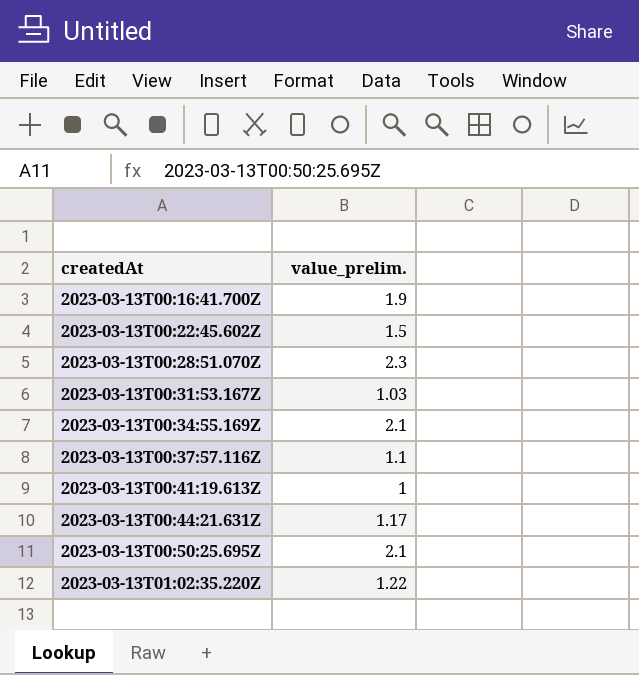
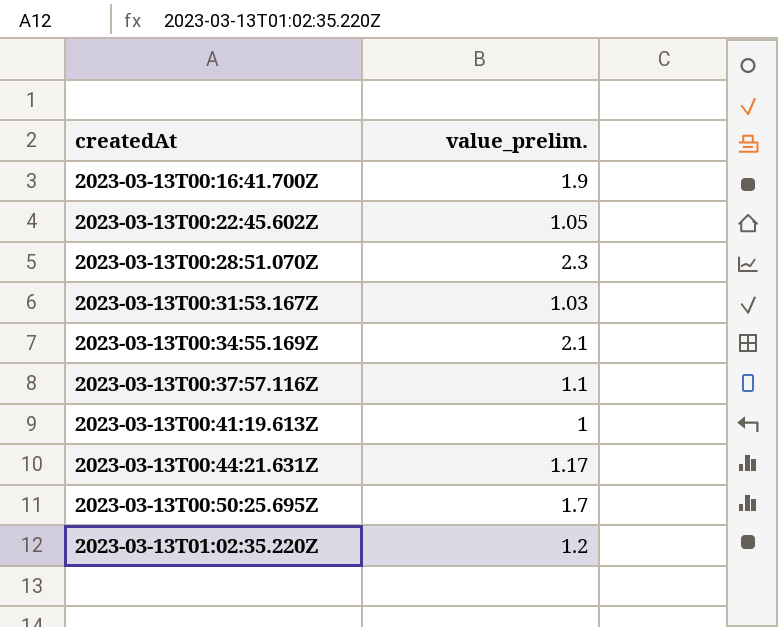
2023-03-13T00:22:45.602Z | value_prelim.: 1.5 -> 1.05
2023-03-13T00:50:25.695Z | value_prelim.: 2.1 -> 1.7
2023-03-13T01:02:35.220Z | value_prelim.: 1.22 -> 1.2

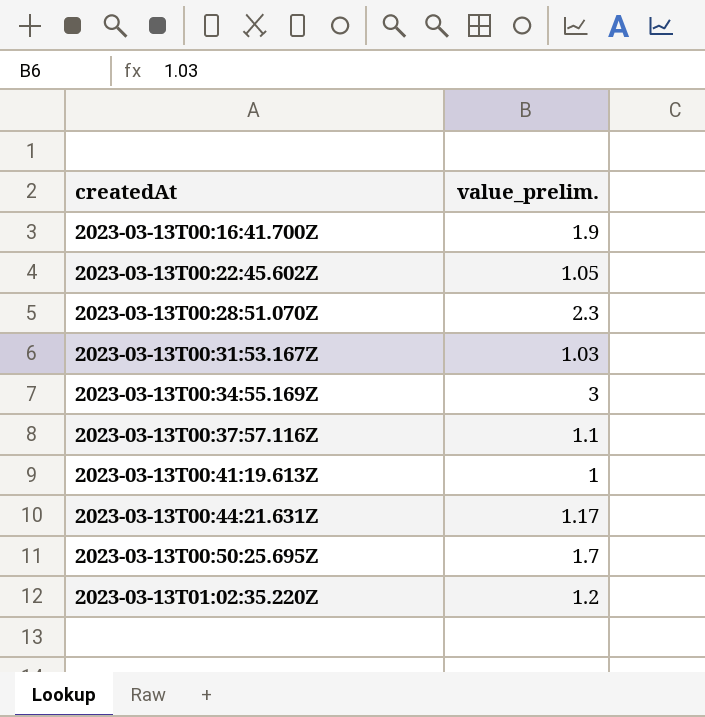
2023-03-13T00:34:55.169Z | value_prelim.: 2.1 -> 3

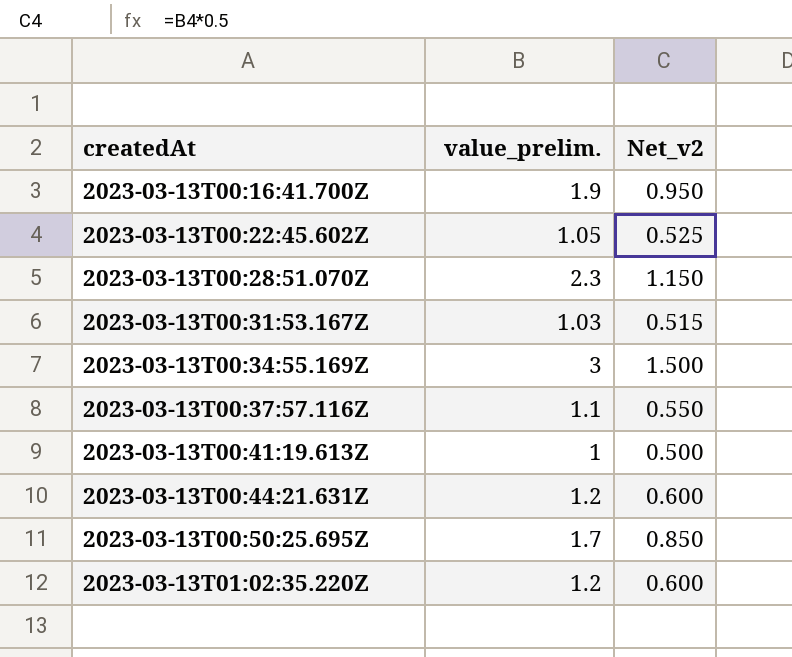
column Net_v2 | formula: none -> [value_prelim.] * 0.5
2023-03-13T00:44:21.631Z | value_prelim.: 1.17 -> 1.2

